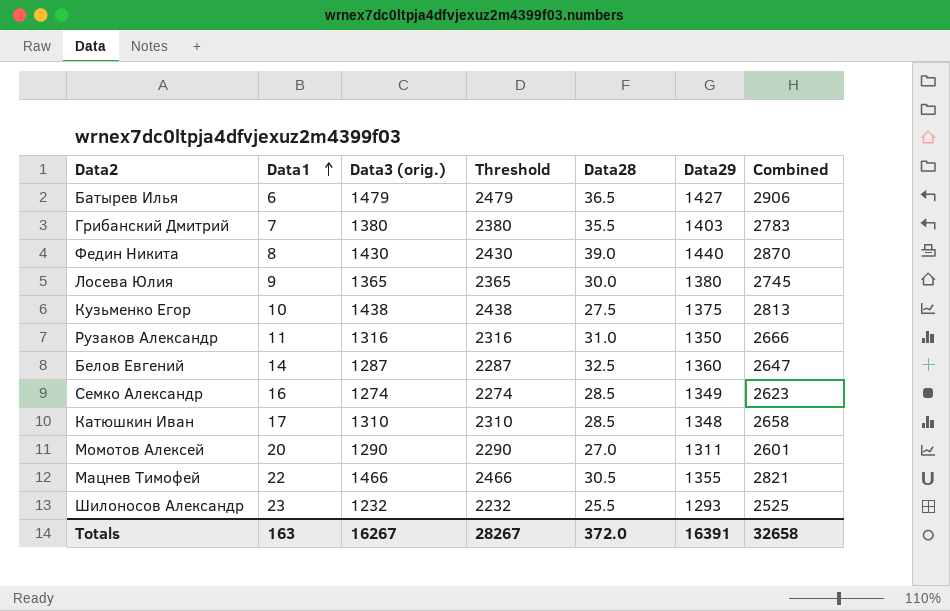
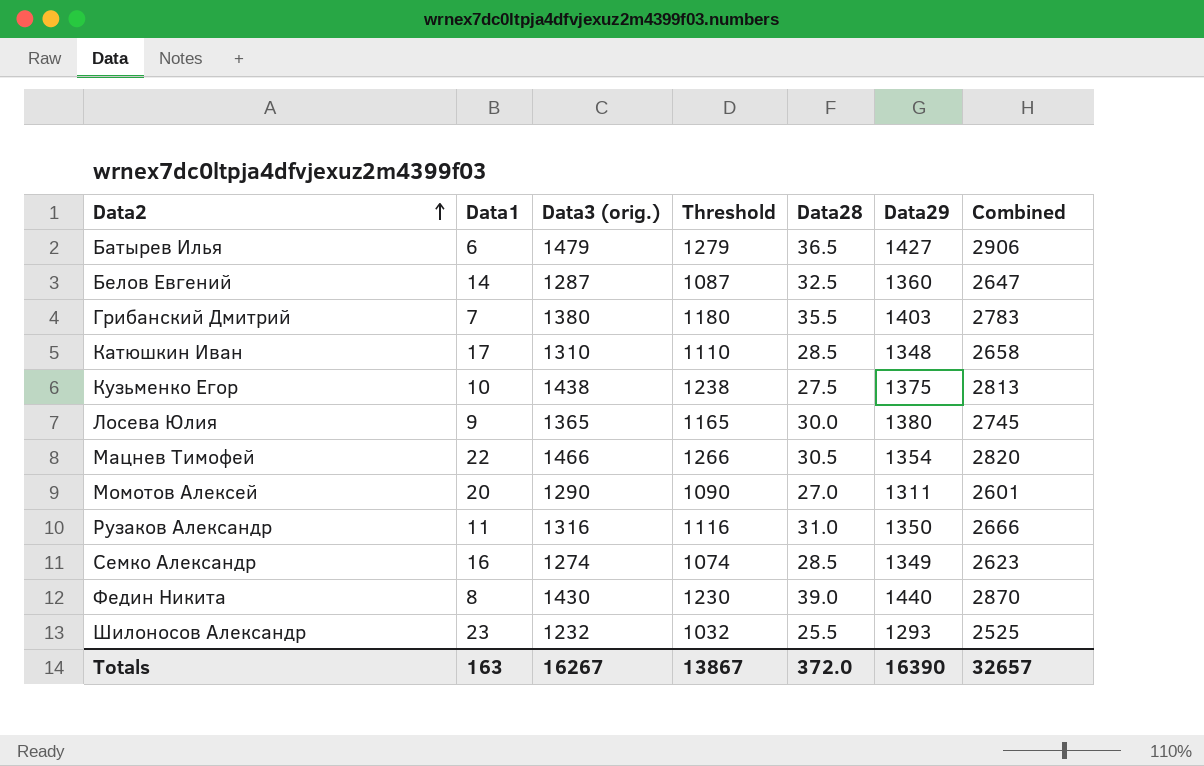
row order: Data1 ascending -> Data2 ascending
column Threshold | formula: [Data3 (orig.)] + 1000 -> [Data3 (orig.)] - 200
Мацнев Тимофей | Data29: 1355 -> 1354
Мацнев Тимофей | Combined: 2821 -> 2820
Totals | Threshold: 28267 -> 13867
Totals | Data29: 16391 -> 16390
Totals | Combined: 32658 -> 32657

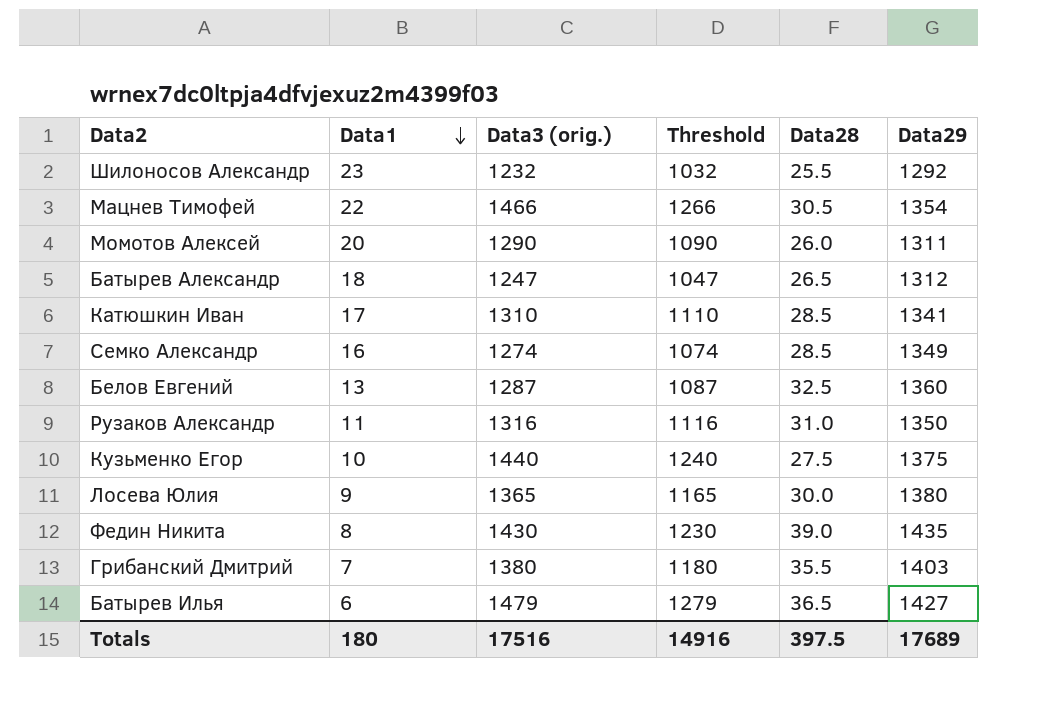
row order: Data2 ascending -> Data1 descending
column Combined | formula: [Data3 (orig.)] + [Data29] -> none
Шилоносов Александр | Data29: 1293 -> 1292
Момотов Алексей | Data28: 27.0 -> 26.0
row Батырев Александр: none -> 18 | 1247 | 1047 | 26.5 | 1312
Катюшкин Иван | Data29: 1348 -> 1341
Белов Евгений | Data1: 14 -> 13
Кузьменко Егор | Data3 (orig.): 1438 -> 1440
Кузьменко Егор | Threshold: 1238 -> 1240
Федин Никита | Data29: 1440 -> 1435
Totals | Data1: 163 -> 180
Totals | Data3 (orig.): 16267 -> 17516
Totals | Threshold: 13867 -> 14916
Totals | Data28: 372.0 -> 397.5
Totals | Data29: 16390 -> 17689

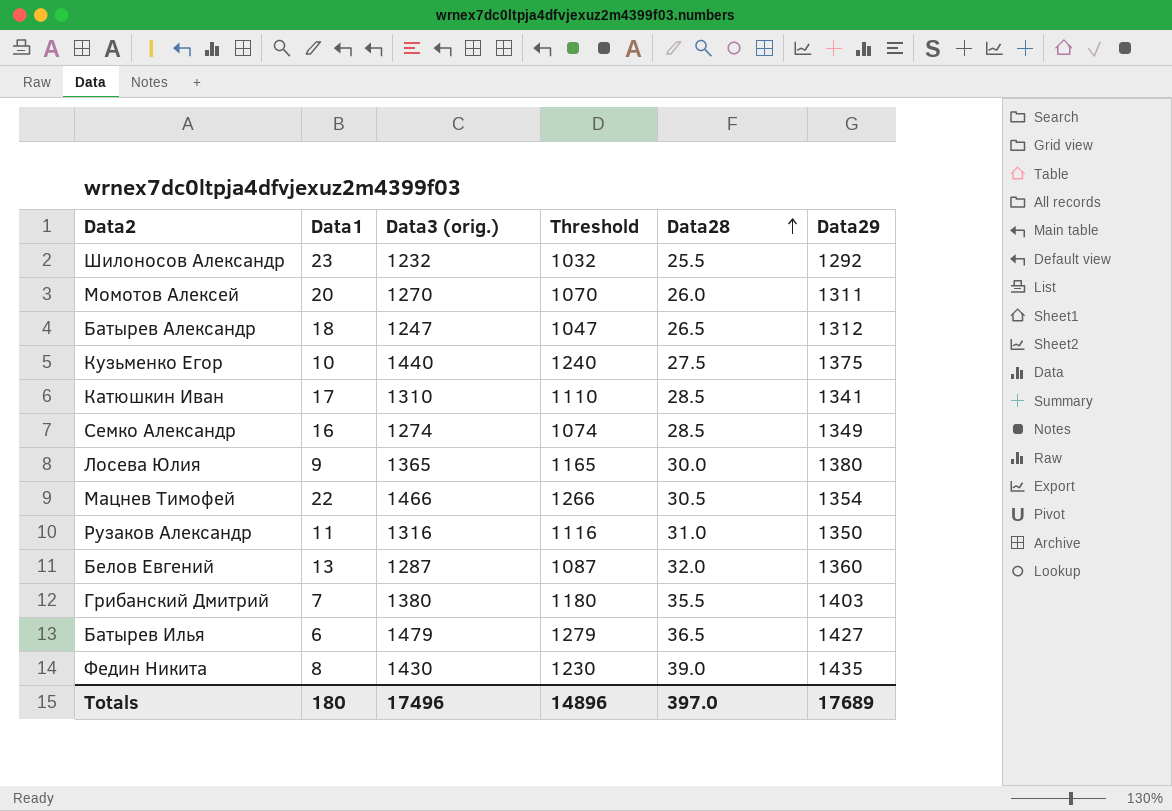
row order: Data1 descending -> Data28 ascending
Момотов Алексей | Data3 (orig.): 1290 -> 1270
Момотов Алексей | Threshold: 1090 -> 1070
Белов Евгений | Data28: 32.5 -> 32.0
Totals | Data3 (orig.): 17516 -> 17496
Totals | Threshold: 14916 -> 14896
Totals | Data28: 397.5 -> 397.0

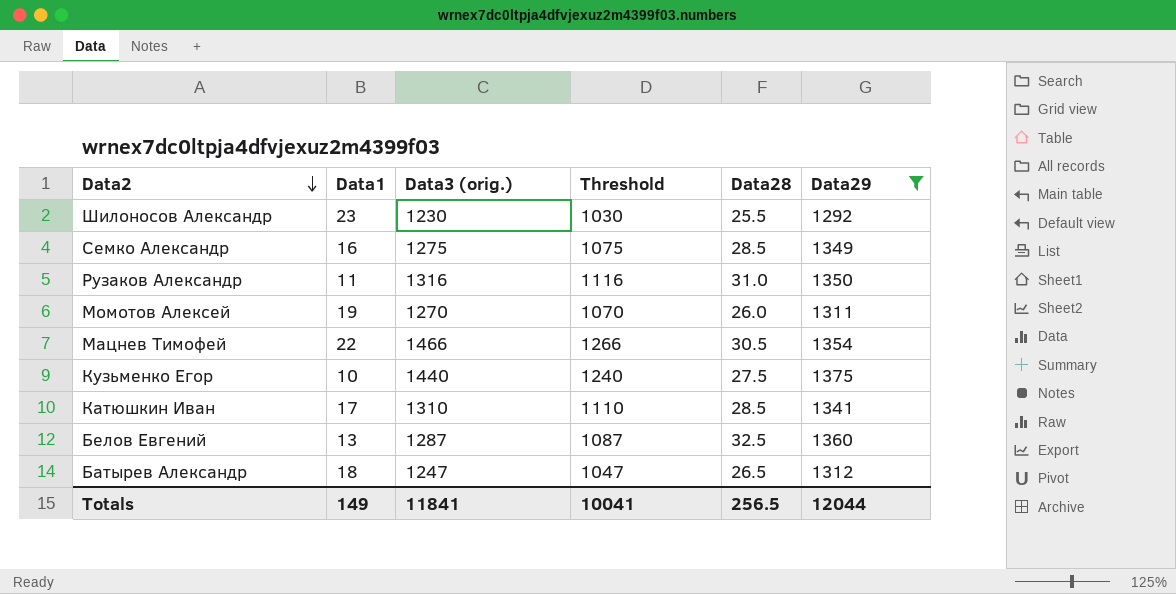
filter: none -> Data29 <= 1375
row order: Data28 ascending -> Data2 descending
Шилоносов Александр | Data3 (orig.): 1232 -> 1230
Шилоносов Александр | Threshold: 1032 -> 1030
Семко Александр | Data3 (orig.): 1274 -> 1275
Семко Александр | Threshold: 1074 -> 1075
Момотов Алексей | Data1: 20 -> 19
Белов Евгений | Data28: 32.0 -> 32.5
Totals | Data1: 180 -> 149
Totals | Data3 (orig.): 17496 -> 11841
Totals | Threshold: 14896 -> 10041
Totals | Data28: 397.0 -> 256.5
Totals | Data29: 17689 -> 12044

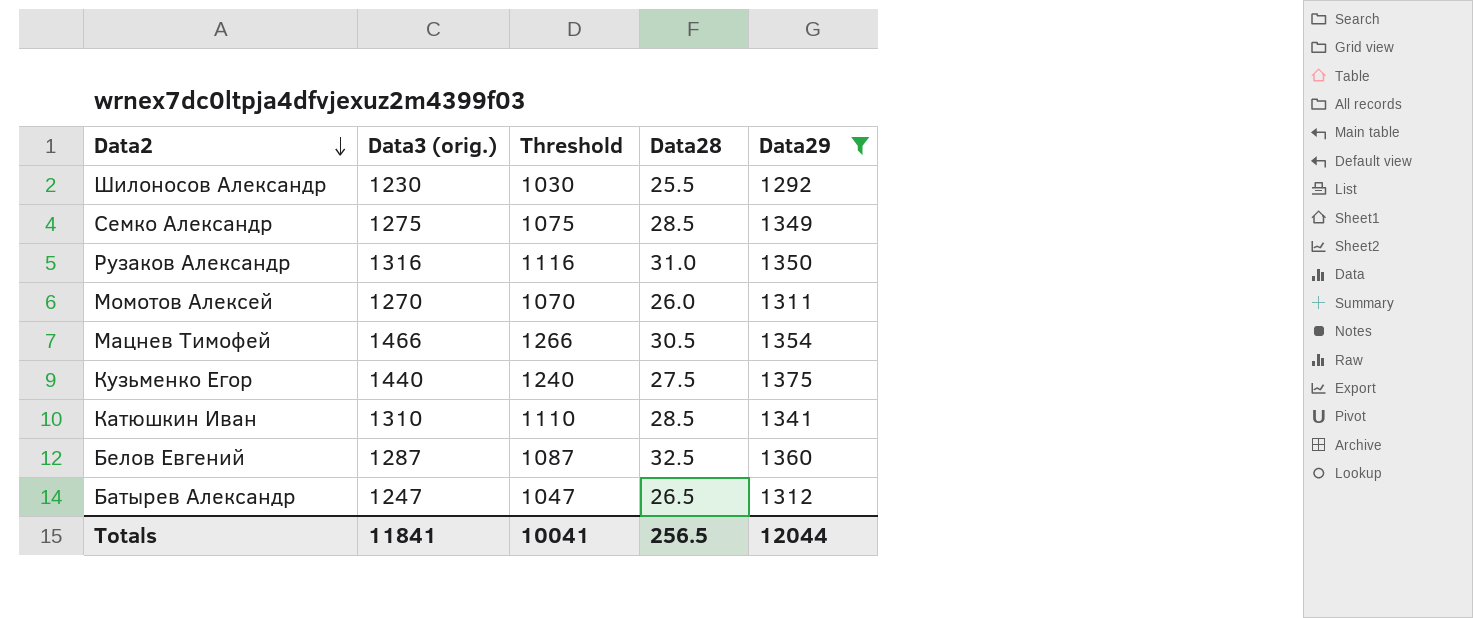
column Data1 | position: 2 -> none

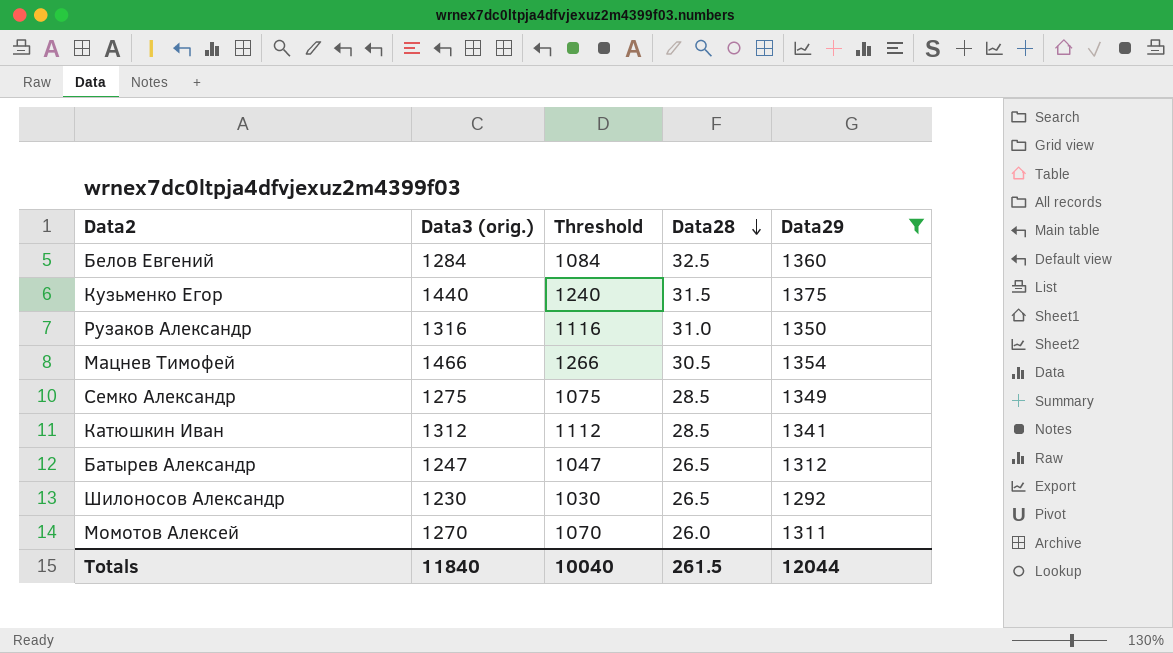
row order: Data2 descending -> Data28 descending
Белов Евгений | Data3 (orig.): 1287 -> 1284
Белов Евгений | Threshold: 1087 -> 1084
Кузьменко Егор | Data28: 27.5 -> 31.5
Катюшкин Иван | Data3 (orig.): 1310 -> 1312
Катюшкин Иван | Threshold: 1110 -> 1112
Шилоносов Александр | Data28: 25.5 -> 26.5
Totals | Data3 (orig.): 11841 -> 11840
Totals | Threshold: 10041 -> 10040
Totals | Data28: 256.5 -> 261.5

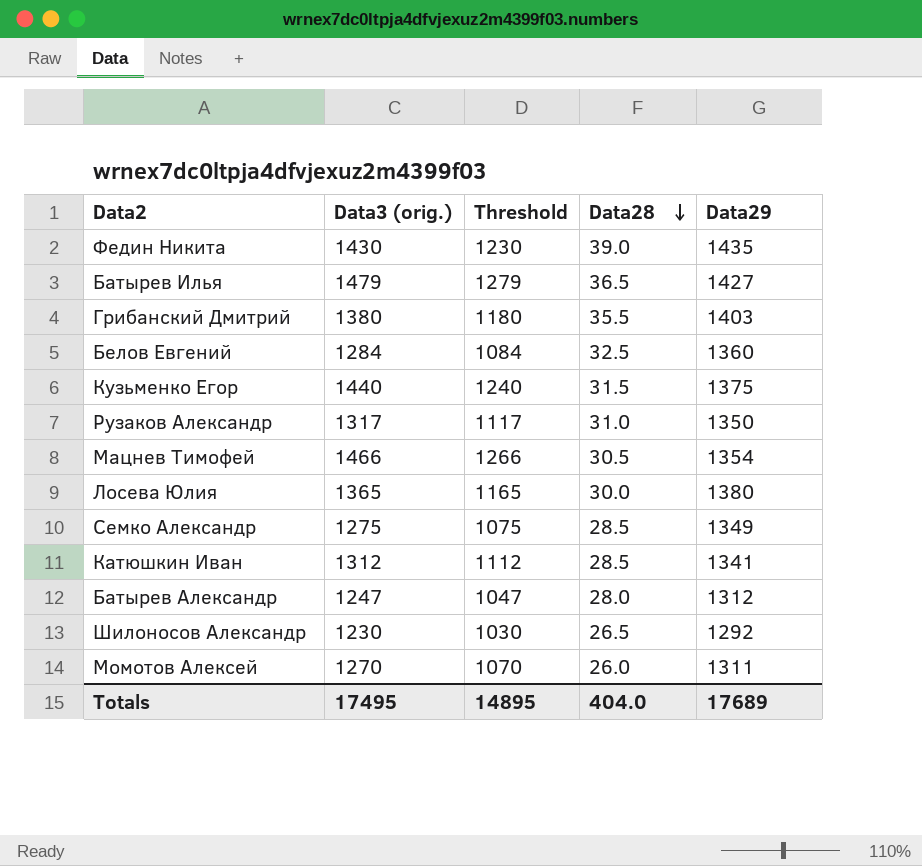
filter: Data29 <= 1375 -> none
Рузаков Александр | Data3 (orig.): 1316 -> 1317
Рузаков Александр | Threshold: 1116 -> 1117
Батырев Александр | Data28: 26.5 -> 28.0
Totals | Data3 (orig.): 11840 -> 17495
Totals | Threshold: 10040 -> 14895
Totals | Data28: 261.5 -> 404.0
Totals | Data29: 12044 -> 17689

